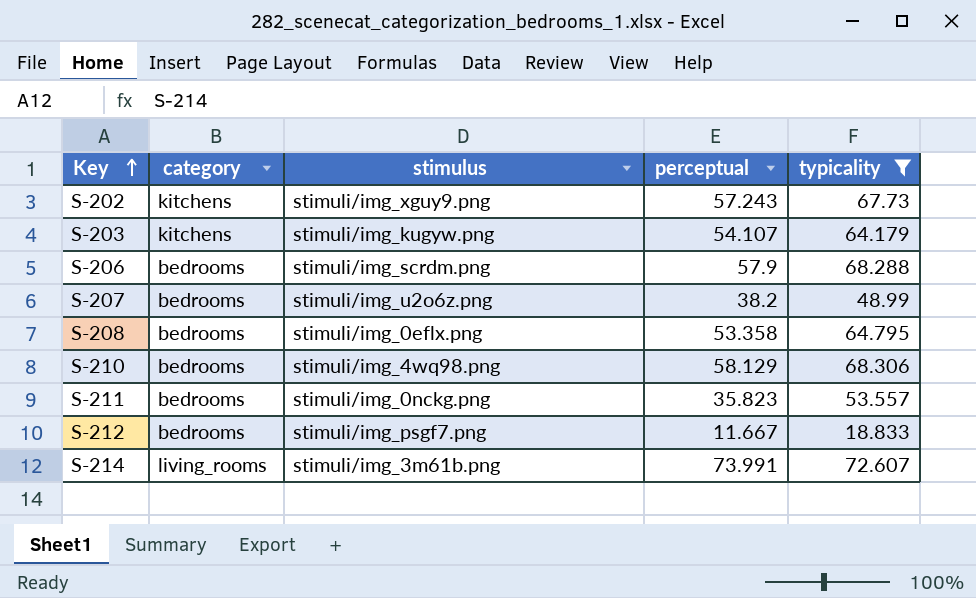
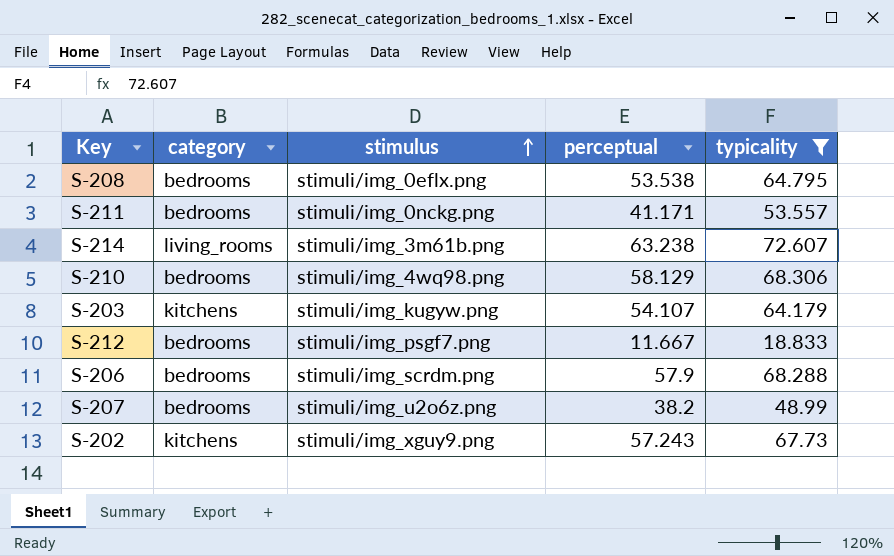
row order: Key ascending -> stimulus ascending
S-208 | perceptual: 53.358 -> 53.538
S-211 | perceptual: 35.823 -> 41.171
S-214 | perceptual: 73.991 -> 63.238

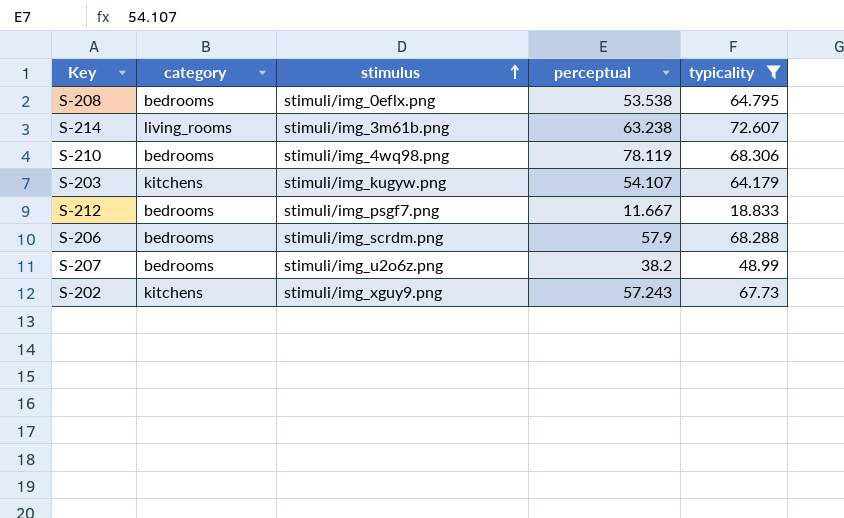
row S-211: bedrooms | stimuli/img_0nckg.png | 41.171 | 53.557 -> none
S-210 | perceptual: 58.129 -> 78.119

